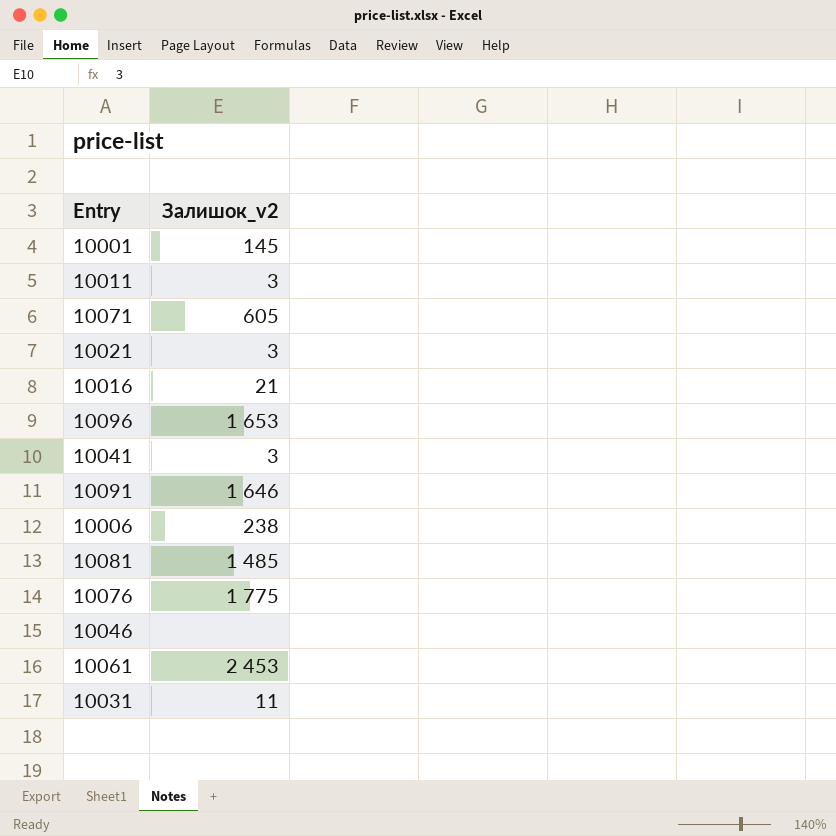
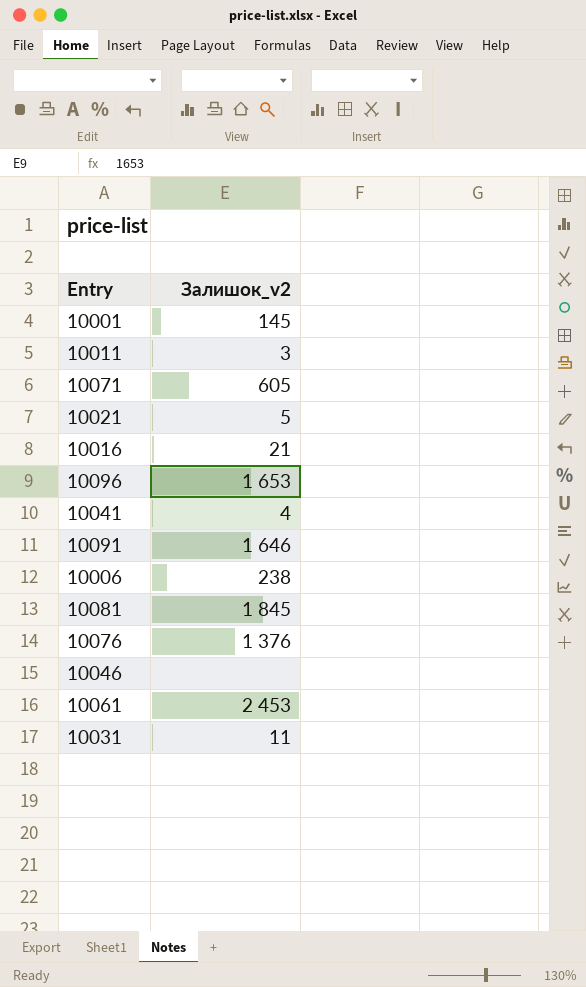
10021 | Залишок_v2: 3 -> 5
10041 | Залишок_v2: 3 -> 4
10081 | Залишок_v2: 1 485 -> 1 845
10076 | Залишок_v2: 1 775 -> 1 376

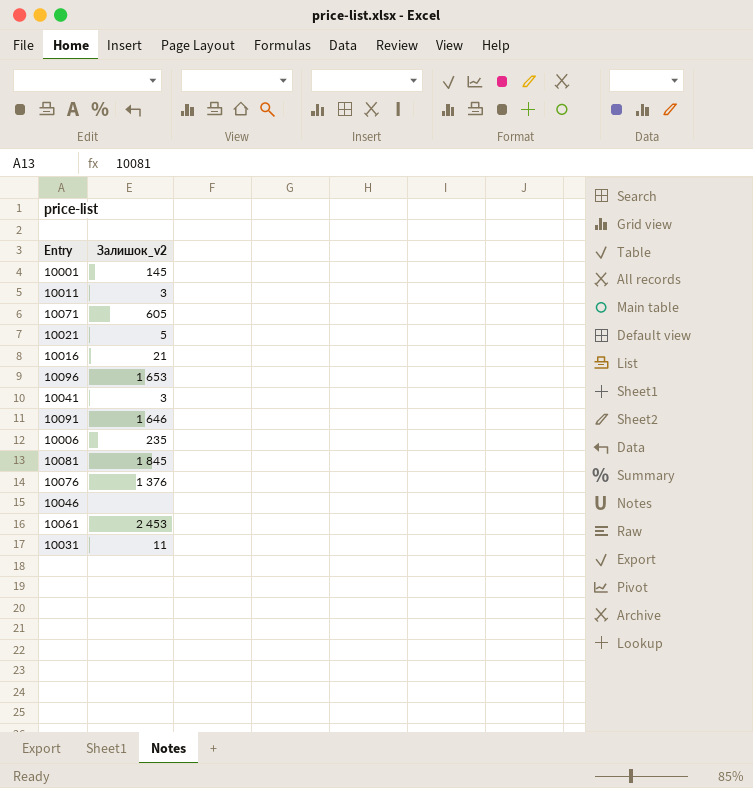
10041 | Залишок_v2: 4 -> 3
10006 | Залишок_v2: 238 -> 235

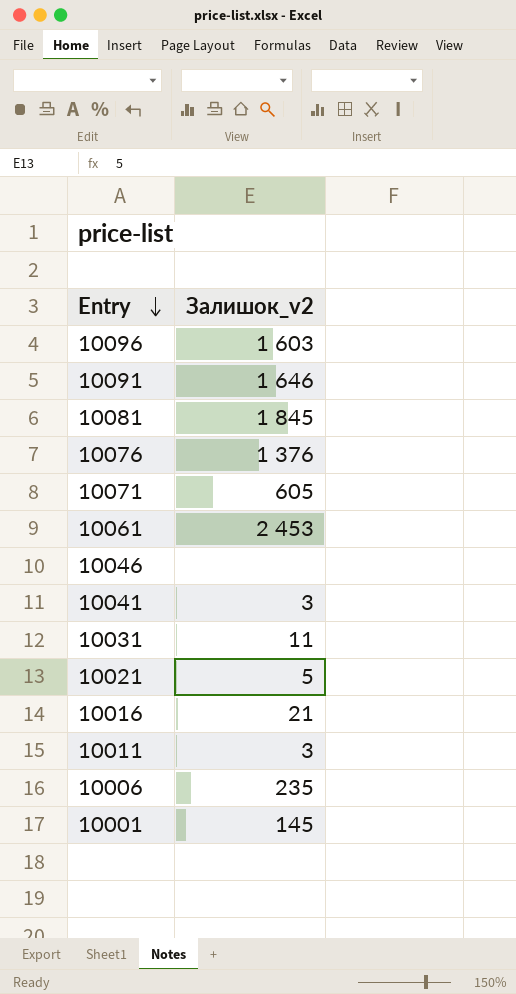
row order: none -> Entry descending
10096 | Залишок_v2: 1 653 -> 1 603

